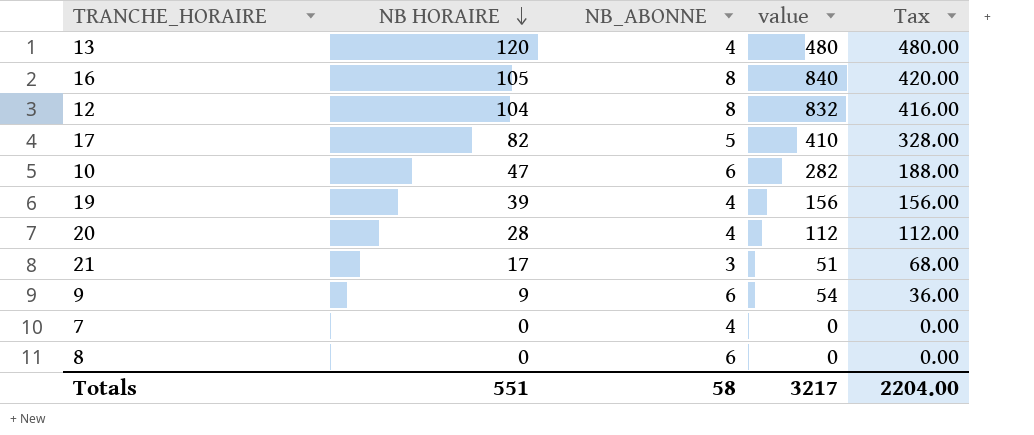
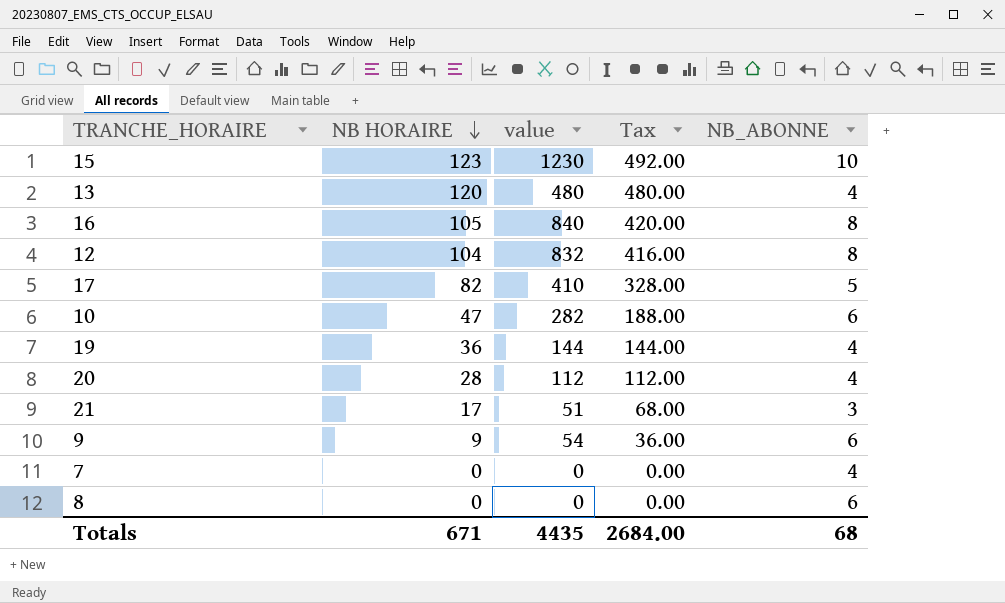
column NB_ABONNE | position: 3 -> 5
row 15: none -> 123 | 1230 | 492.00 | 10
19 | NB HORAIRE: 39 -> 36
19 | value: 156 -> 144
19 | Tax: 156.00 -> 144.00
Totals | NB HORAIRE: 551 -> 671
Totals | value: 3217 -> 4435
Totals | Tax: 2204.00 -> 2684.00
Totals | NB_ABONNE: 58 -> 68

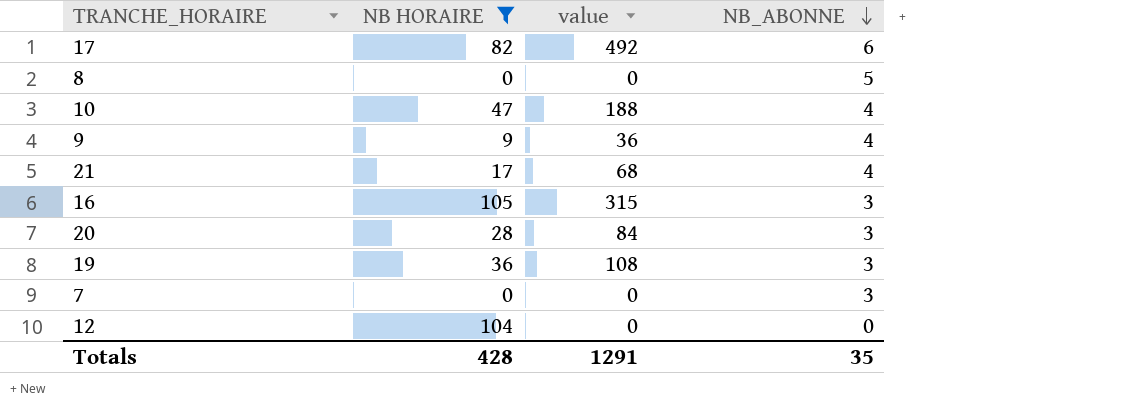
filter: none -> NB HORAIRE <= 105
row order: NB HORAIRE descending -> NB_ABONNE descending
column Tax | formula: [NB HORAIRE] * 4 -> none
17 | value: 410 -> 492
17 | NB_ABONNE: 5 -> 6
8 | NB_ABONNE: 6 -> 5
10 | value: 282 -> 188
10 | NB_ABONNE: 6 -> 4
9 | value: 54 -> 36
9 | NB_ABONNE: 6 -> 4
21 | value: 51 -> 68
21 | NB_ABONNE: 3 -> 4
16 | value: 840 -> 315
16 | NB_ABONNE: 8 -> 3
20 | value: 112 -> 84
20 | NB_ABONNE: 4 -> 3
19 | value: 144 -> 108
19 | NB_ABONNE: 4 -> 3
7 | NB_ABONNE: 4 -> 3
12 | value: 832 -> 0
12 | NB_ABONNE: 8 -> 0
Totals | NB HORAIRE: 671 -> 428
Totals | value: 4435 -> 1291
Totals | NB_ABONNE: 68 -> 35

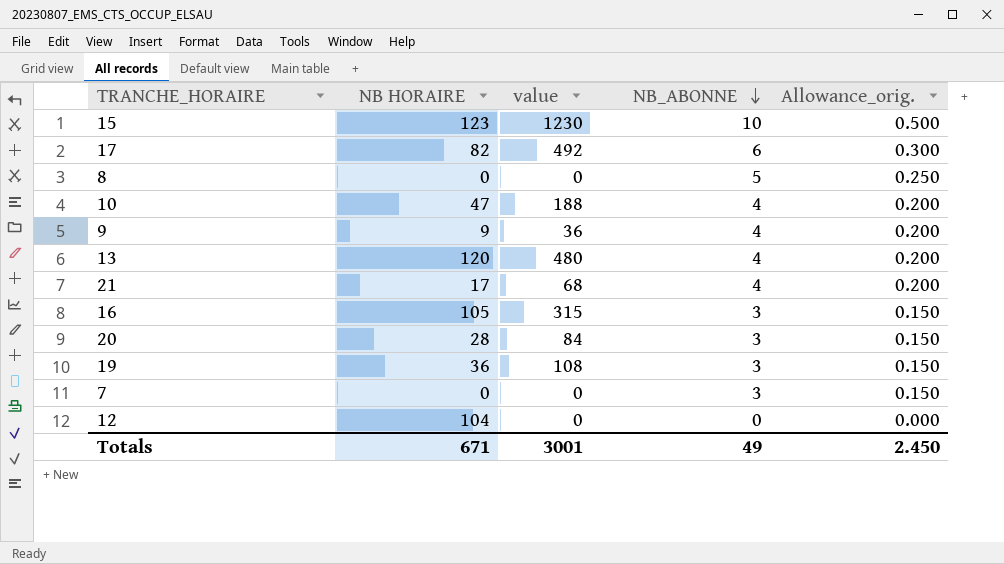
filter: NB HORAIRE <= 105 -> none
column Allowance_orig. | formula: none -> [NB_ABONNE] * 0.05
Totals | NB HORAIRE: 428 -> 671
Totals | value: 1291 -> 3001
Totals | NB_ABONNE: 35 -> 49

